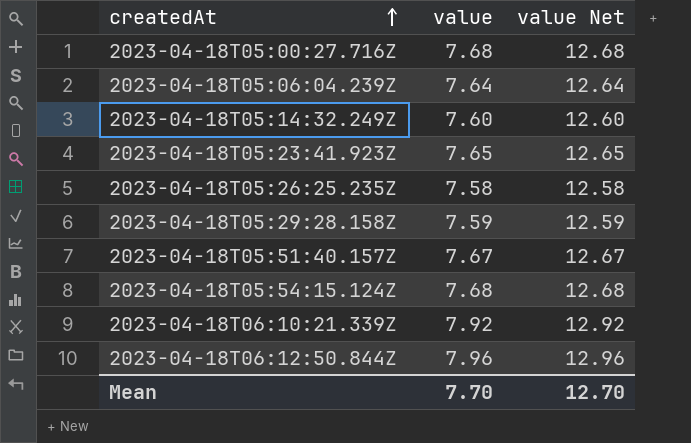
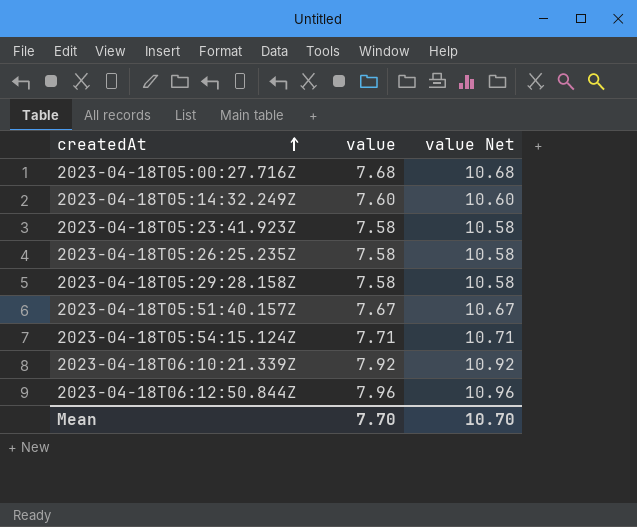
column value Net | formula: [value] + 5 -> [value] + 3
row 2023-04-18T05:06:04.239Z: 7.64 | 12.64 -> none
2023-04-18T05:23:41.923Z | value: 7.65 -> 7.58
2023-04-18T05:29:28.158Z | value: 7.59 -> 7.58
2023-04-18T05:54:15.124Z | value: 7.68 -> 7.71
Mean | value Net: 12.70 -> 10.70

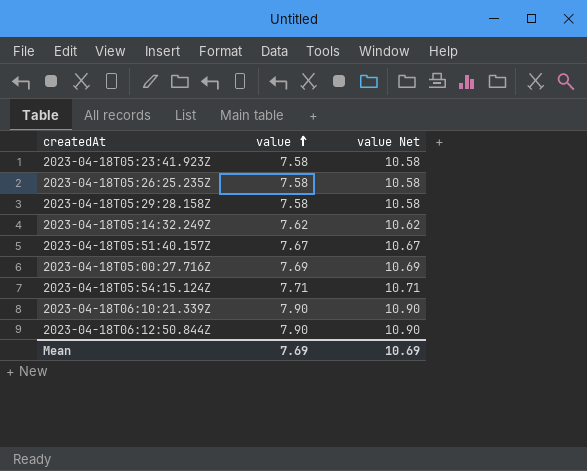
row order: createdAt ascending -> value ascending
2023-04-18T05:14:32.249Z | value: 7.60 -> 7.62
2023-04-18T05:14:32.249Z | value Net: 10.60 -> 10.62
2023-04-18T05:00:27.716Z | value: 7.68 -> 7.69
2023-04-18T05:00:27.716Z | value Net: 10.68 -> 10.69
2023-04-18T06:10:21.339Z | value: 7.92 -> 7.90
2023-04-18T06:10:21.339Z | value Net: 10.92 -> 10.90
2023-04-18T06:12:50.844Z | value: 7.96 -> 7.90
2023-04-18T06:12:50.844Z | value Net: 10.96 -> 10.90
Mean | value: 7.70 -> 7.69
Mean | value Net: 10.70 -> 10.69

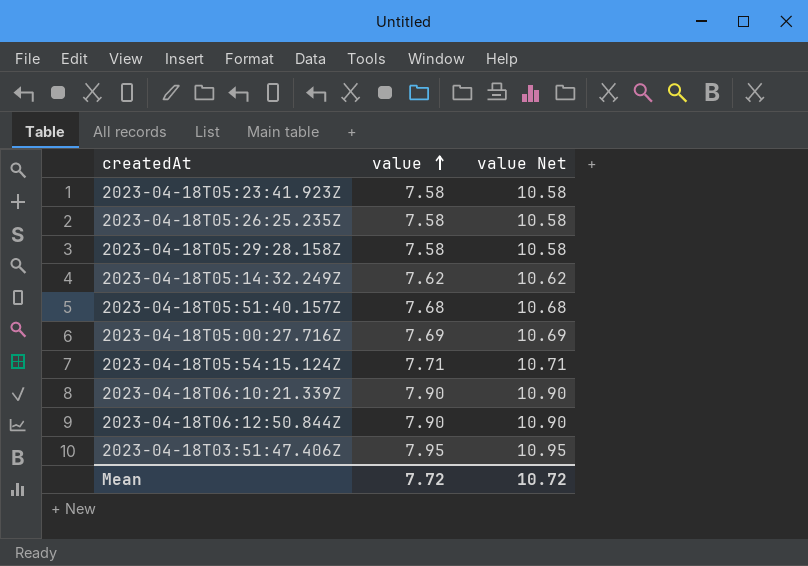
2023-04-18T05:51:40.157Z | value: 7.67 -> 7.68
2023-04-18T05:51:40.157Z | value Net: 10.67 -> 10.68
row 2023-04-18T03:51:47.406Z: none -> 7.95 | 10.95
Mean | value: 7.69 -> 7.72
Mean | value Net: 10.69 -> 10.72

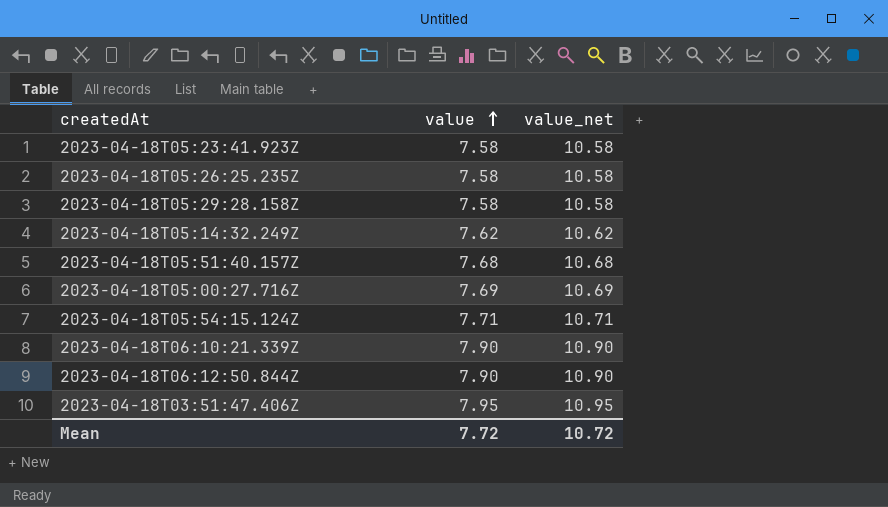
column name: value Net -> value_net

